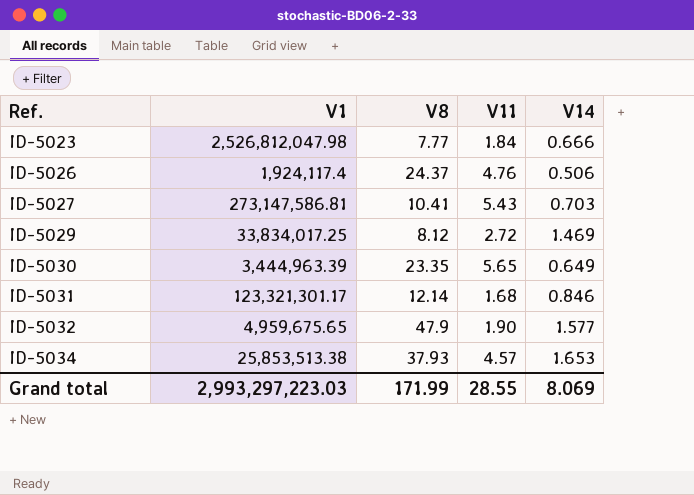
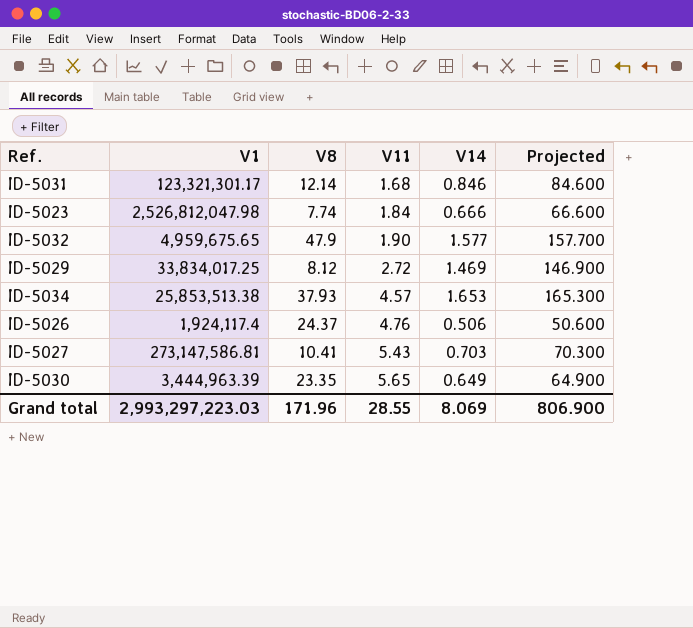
row order: Ref. ascending -> V11 ascending
column Projected | formula: none -> [V14] * 100
ID-5023 | V8: 7.77 -> 7.74
Grand total | V8: 171.99 -> 171.96

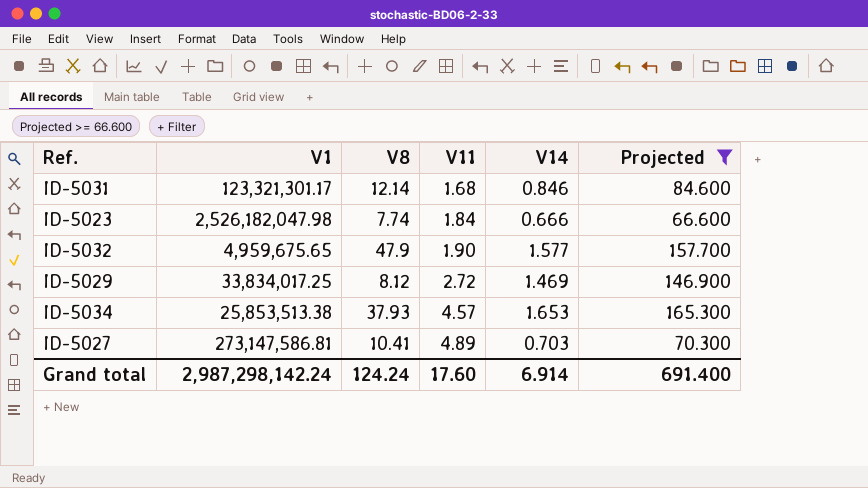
filter: none -> Projected >= 66.600
ID-5023 | V1: 2,526,812,047.98 -> 2,526,182,047.98
ID-5027 | V11: 5.43 -> 4.89
Grand total | V1: 2,993,297,223.03 -> 2,987,298,142.24
Grand total | V8: 171.96 -> 124.24
Grand total | V11: 28.55 -> 17.60
Grand total | V14: 8.069 -> 6.914
Grand total | Projected: 806.900 -> 691.400

